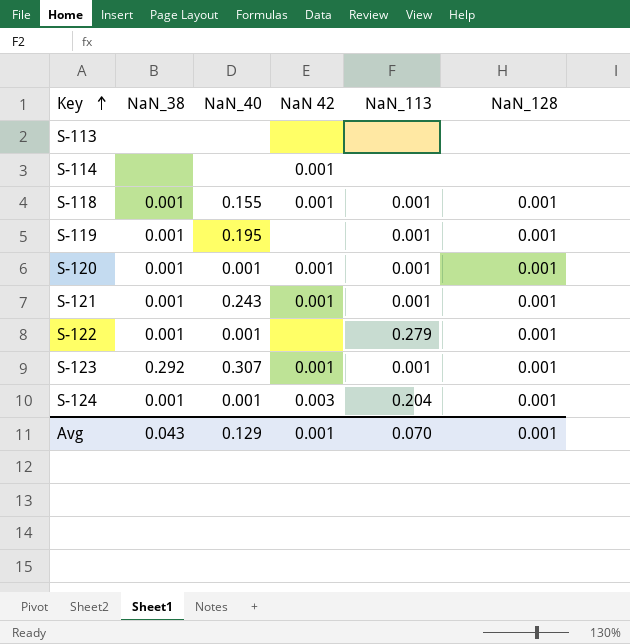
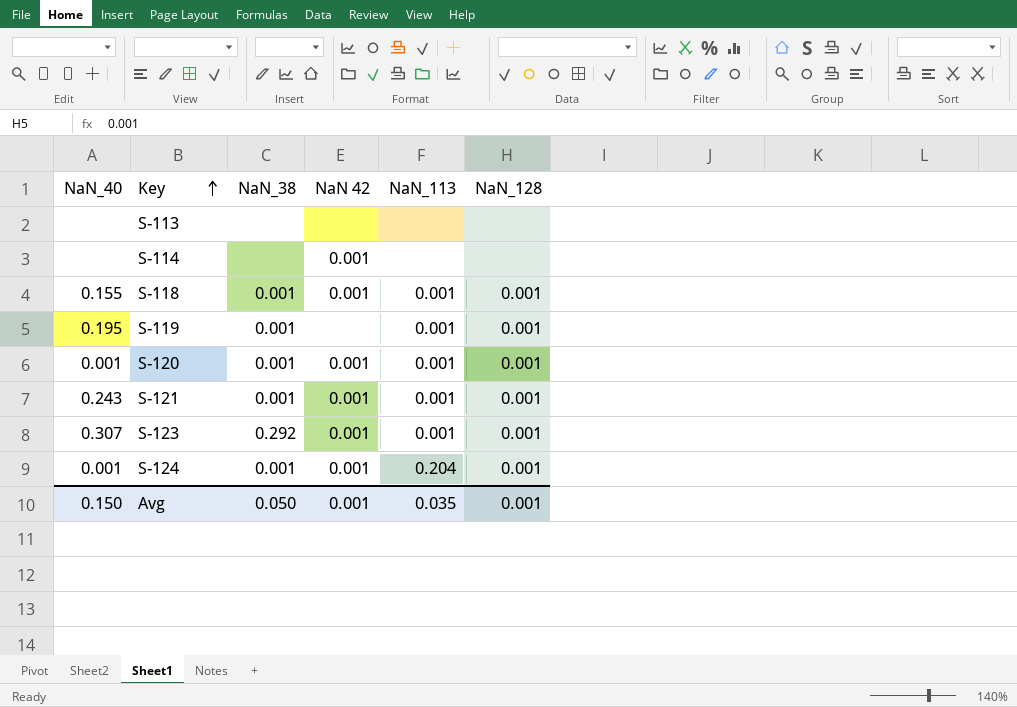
column NaN_40 | position: 3 -> 1
row S-122: 0.001 | 0.001 | none | 0.279 | 0.001 -> none
S-124 | NaN 42: 0.003 -> 0.001
Avg | NaN_40: 0.129 -> 0.150
Avg | NaN_38: 0.043 -> 0.050
Avg | NaN_113: 0.070 -> 0.035

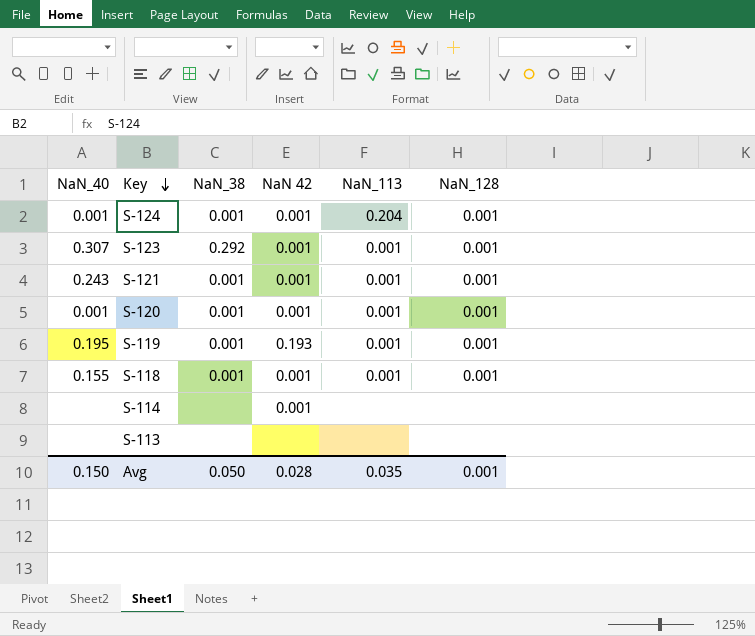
row order: Key ascending -> Key descending
S-119 | NaN 42: none -> 0.193
Avg | NaN 42: 0.001 -> 0.028

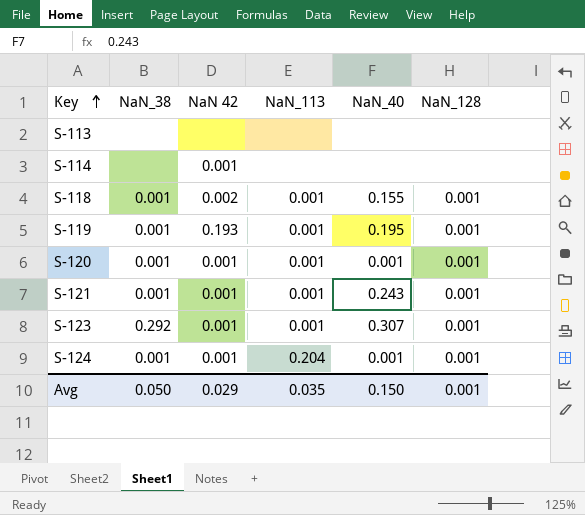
row order: Key descending -> Key ascending
column NaN_40 | position: 1 -> 5
S-118 | NaN 42: 0.001 -> 0.002
Avg | NaN 42: 0.028 -> 0.029

